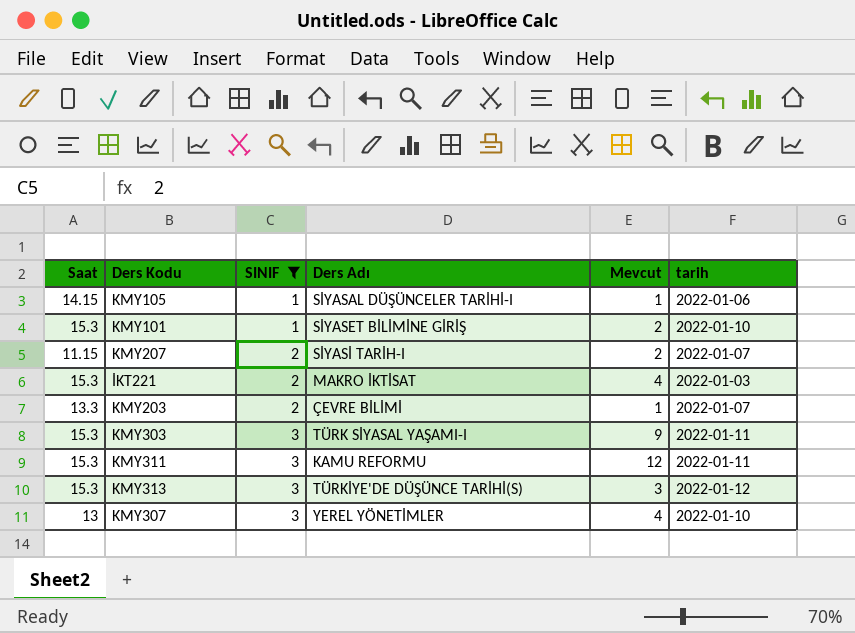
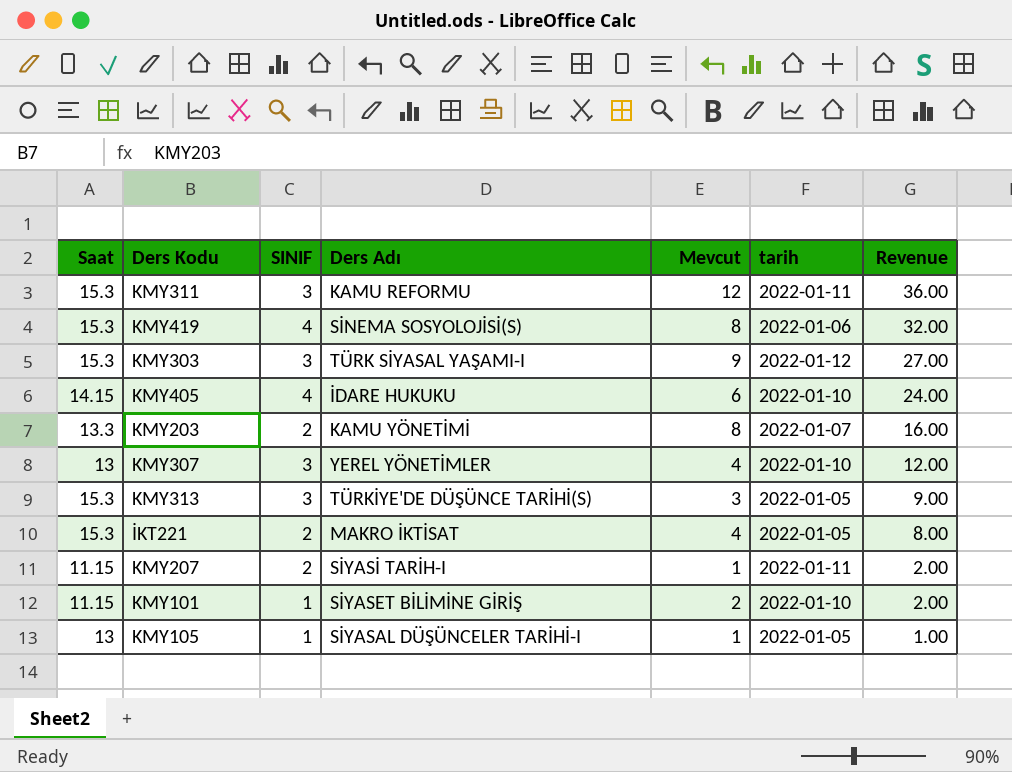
filter: SINIF != 4 -> none
row order: SINIF ascending -> Revenue descending
column Revenue | formula: none -> [SINIF] * [Mevcut]
KMY303 | tarih: 2022-01-11 -> 2022-01-12
KMY203 | Ders Adı: ÇEVRE BİLİMİ -> KAMU YÖNETİMİ
KMY203 | Mevcut: 1 -> 8
KMY313 | tarih: 2022-01-12 -> 2022-01-05
İKT221 | tarih: 2022-01-03 -> 2022-01-05
KMY207 | Mevcut: 2 -> 1
KMY207 | tarih: 2022-01-07 -> 2022-01-11
KMY101 | Saat: 15.3 -> 11.15
KMY105 | Saat: 14.15 -> 13
KMY105 | tarih: 2022-01-06 -> 2022-01-05

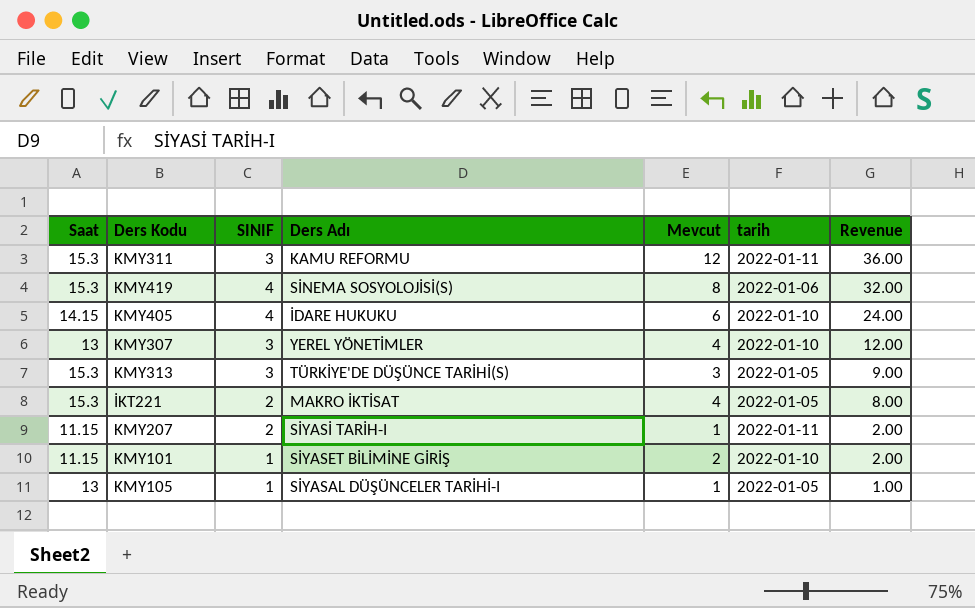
row KMY303: 15.3 | 3 | TÜRK SİYASAL YAŞAMI-I | 9 | 2022-01-12 | 27.00 -> none
row KMY203: 13.3 | 2 | KAMU YÖNETİMİ | 8 | 2022-01-07 | 16.00 -> none

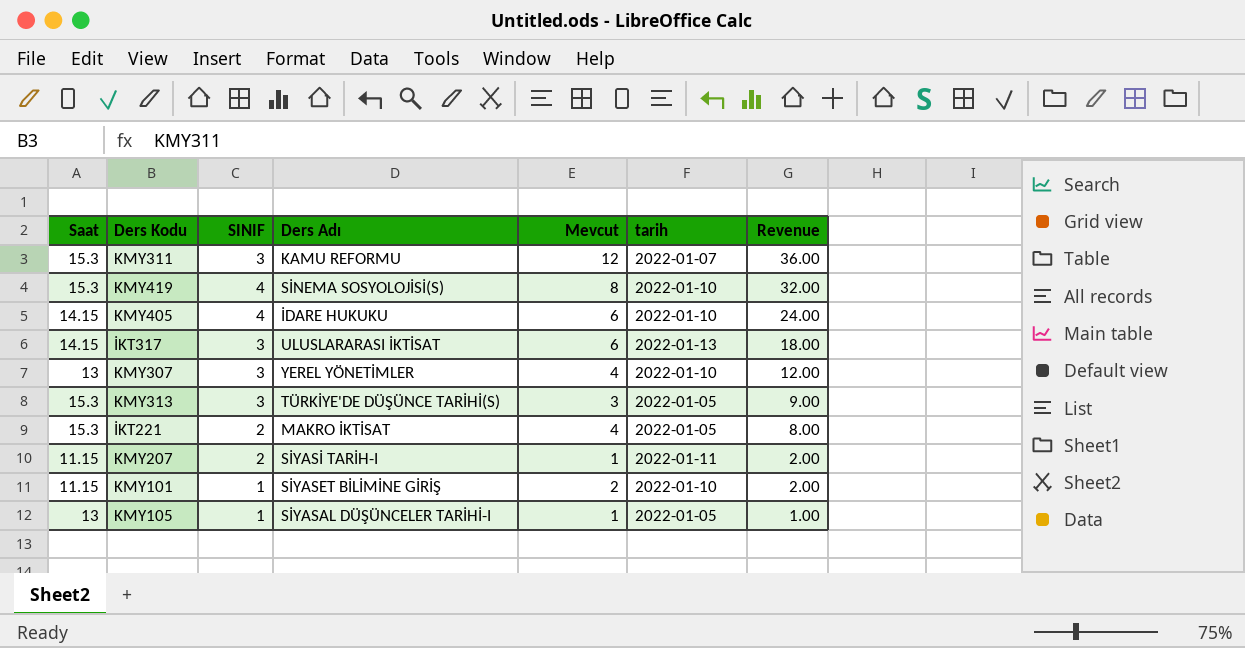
KMY311 | tarih: 2022-01-11 -> 2022-01-07
KMY419 | tarih: 2022-01-06 -> 2022-01-10
row İKT317: none -> 14.15 | 3 | ULUSLARARASI İKTİSAT | 6 | 2022-01-13 | 18.00

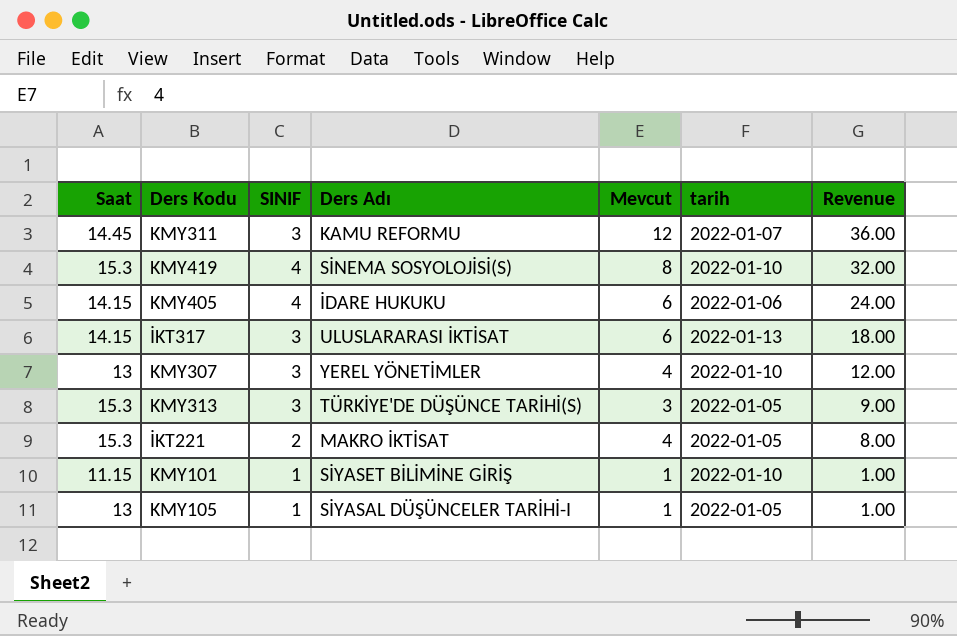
row KMY207: 11.15 | 2 | SİYASİ TARİH-I | 1 | 2022-01-11 | 2.00 -> none
KMY311 | Saat: 15.3 -> 14.45
KMY405 | tarih: 2022-01-10 -> 2022-01-06
KMY101 | Mevcut: 2 -> 1
KMY101 | Revenue: 2.00 -> 1.00

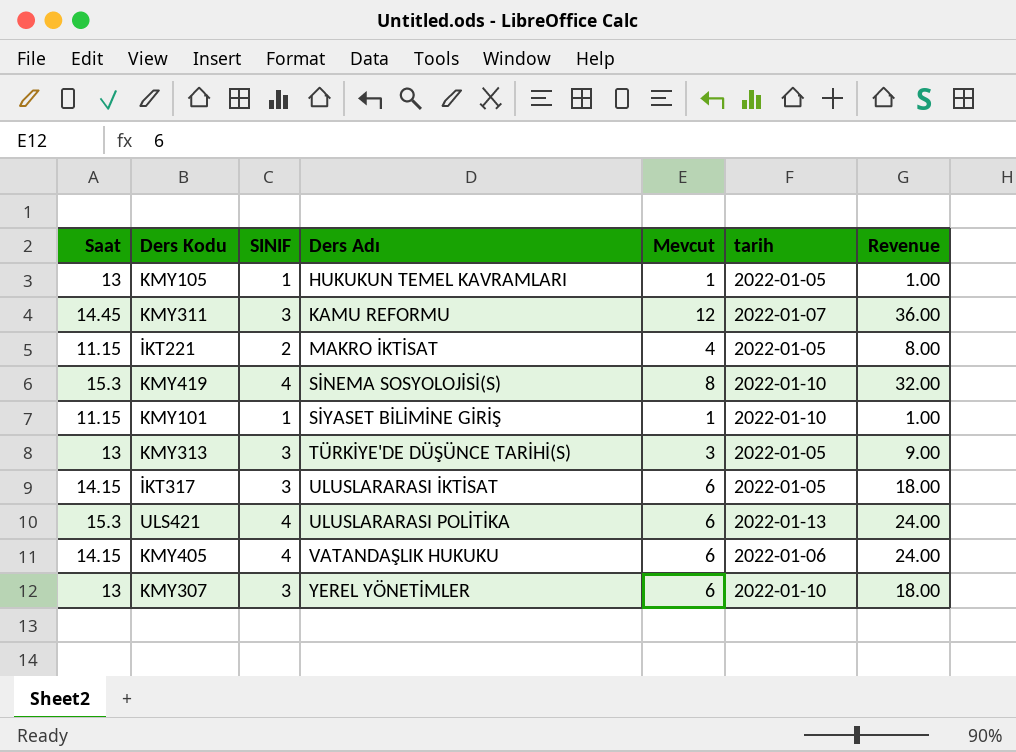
row order: Revenue descending -> Ders Adı ascending
KMY105 | Ders Adı: SİYASAL DÜŞÜNCELER TARİHİ-I -> HUKUKUN TEMEL KAVRAMLARI
İKT221 | Saat: 15.3 -> 11.15
KMY313 | Saat: 15.3 -> 13
İKT317 | tarih: 2022-01-13 -> 2022-01-05
row ULS421: none -> 15.3 | 4 | ULUSLARARASI POLİTİKA | 6 | 2022-01-13 | 24.00
KMY405 | Ders Adı: İDARE HUKUKU -> VATANDAŞLIK HUKUKU
KMY307 | Mevcut: 4 -> 6
KMY307 | Revenue: 12.00 -> 18.00

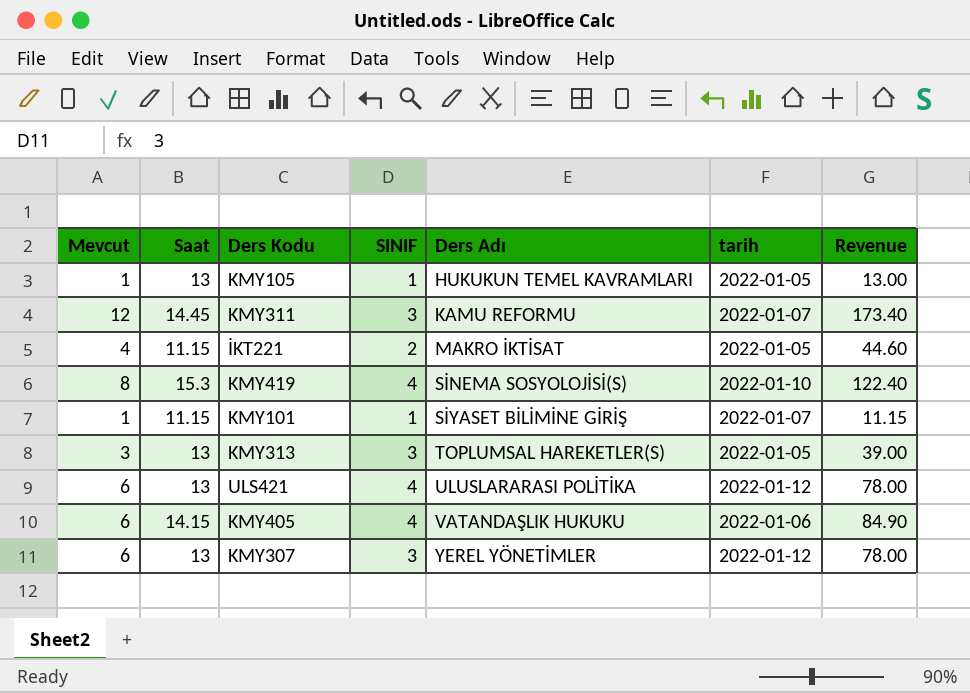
column Mevcut | position: 5 -> 1
column Revenue | formula: [SINIF] * [Mevcut] -> [Mevcut] * [Saat]
row İKT317: 14.15 | 3 | ULUSLARARASI İKTİSAT | 6 | 2022-01-05 | 18.00 -> none
KMY101 | tarih: 2022-01-10 -> 2022-01-07
KMY313 | Ders Adı: TÜRKİYE'DE DÜŞÜNCE TARİHİ(S) -> TOPLUMSAL HAREKETLER(S)
ULS421 | Saat: 15.3 -> 13
ULS421 | tarih: 2022-01-13 -> 2022-01-12
KMY307 | tarih: 2022-01-10 -> 2022-01-12

